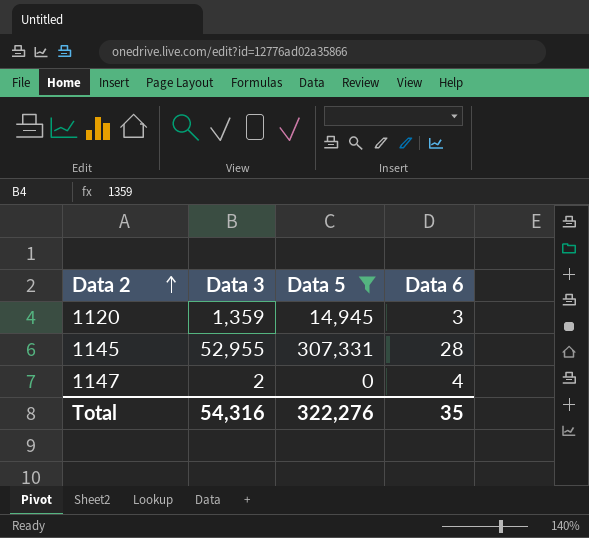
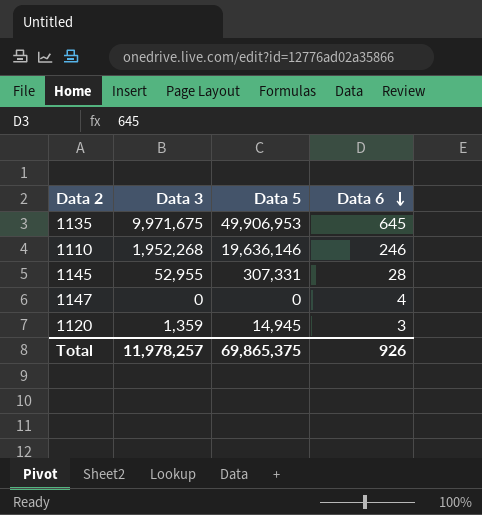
filter: Data 5 <= 307,331 -> none
row order: Data 2 ascending -> Data 6 descending
1147 | Data 3: 2 -> 0
Total | Data 3: 54,316 -> 11,978,257
Total | Data 5: 322,276 -> 69,865,375
Total | Data 6: 35 -> 926

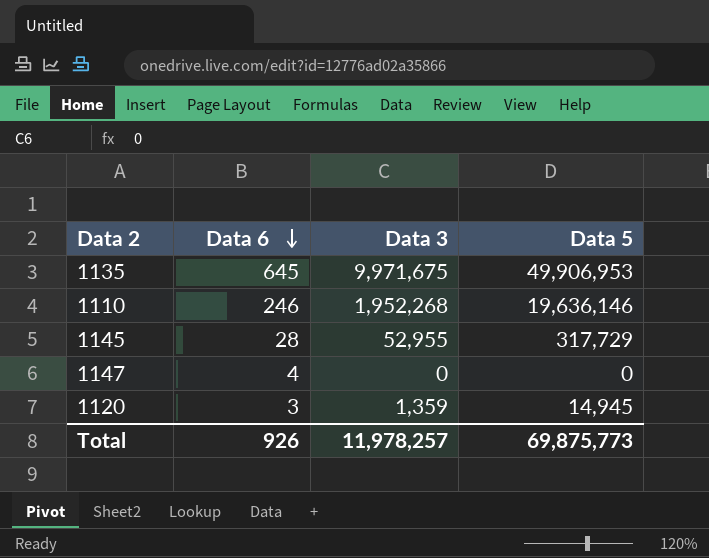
column Data 6 | position: 4 -> 2
1145 | Data 5: 307,331 -> 317,729
Total | Data 5: 69,865,375 -> 69,875,773

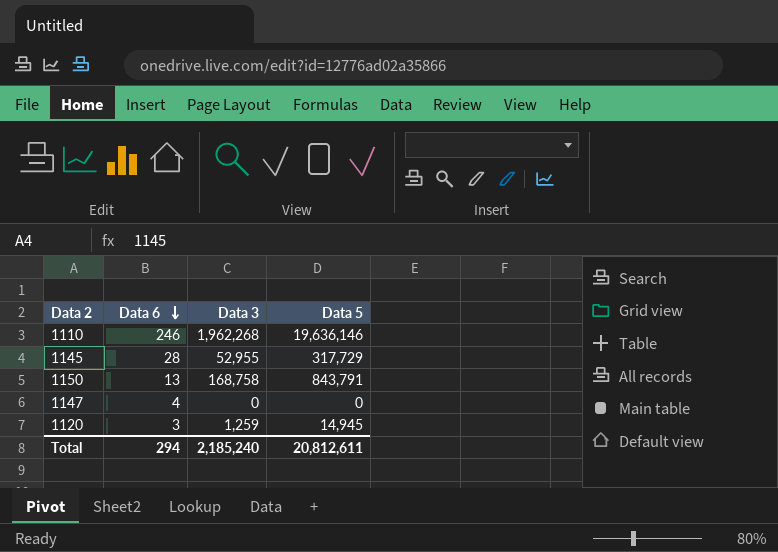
row 1135: 645 | 9,971,675 | 49,906,953 -> none
1110 | Data 3: 1,952,268 -> 1,962,268
row 1150: none -> 13 | 168,758 | 843,791
1120 | Data 3: 1,359 -> 1,259
Total | Data 6: 926 -> 294
Total | Data 3: 11,978,257 -> 2,185,240
Total | Data 5: 69,875,773 -> 20,812,611

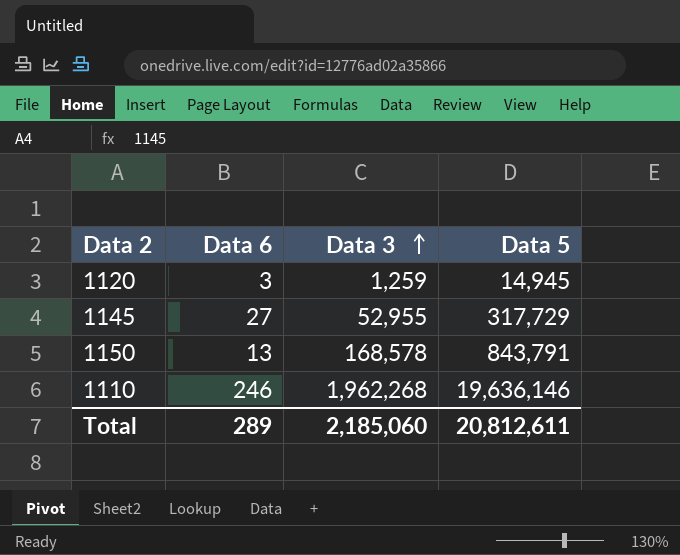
row order: Data 6 descending -> Data 3 ascending
row 1147: 4 | 0 | 0 -> none
1145 | Data 6: 28 -> 27
1150 | Data 3: 168,758 -> 168,578
Total | Data 6: 294 -> 289
Total | Data 3: 2,185,240 -> 2,185,060

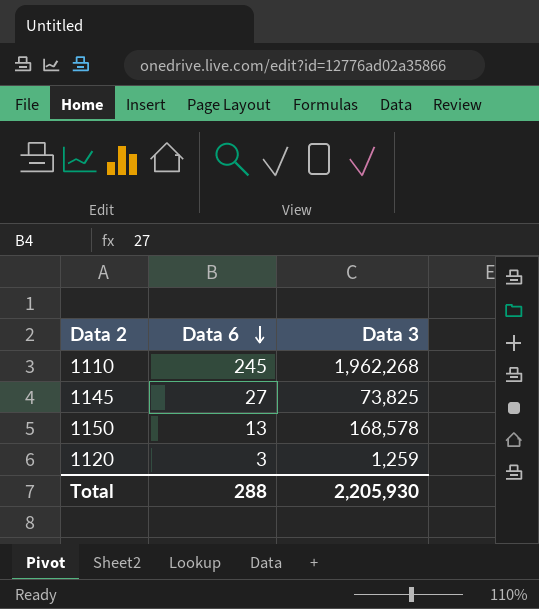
row order: Data 3 ascending -> Data 6 descending
column Data 5 | position: 4 -> none
1110 | Data 6: 246 -> 245
1145 | Data 3: 52,955 -> 73,825
Total | Data 6: 289 -> 288
Total | Data 3: 2,185,060 -> 2,205,930

